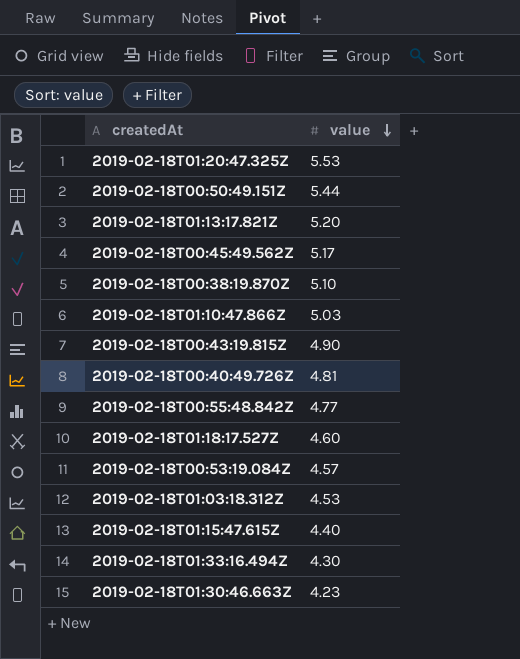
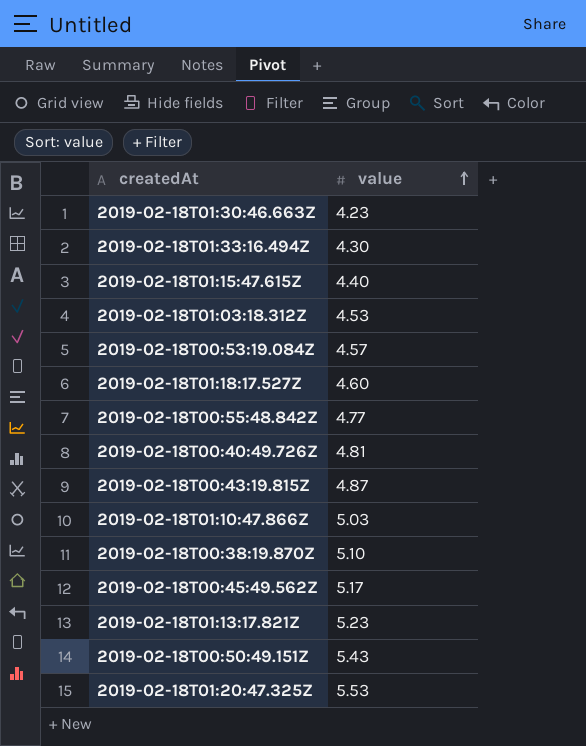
row order: value descending -> value ascending
2019-02-18T00:43:19.815Z | value: 4.90 -> 4.87
2019-02-18T01:13:17.821Z | value: 5.20 -> 5.23
2019-02-18T00:50:49.151Z | value: 5.44 -> 5.43

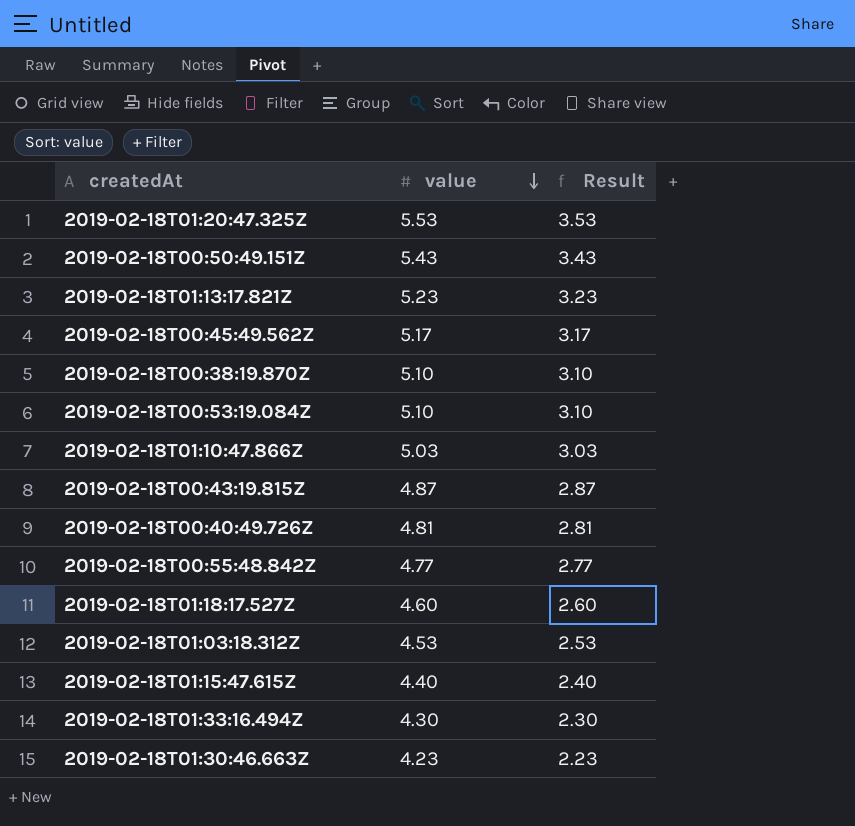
row order: value ascending -> value descending
column Result | formula: none -> [value] - 2
2019-02-18T00:53:19.084Z | value: 4.57 -> 5.10

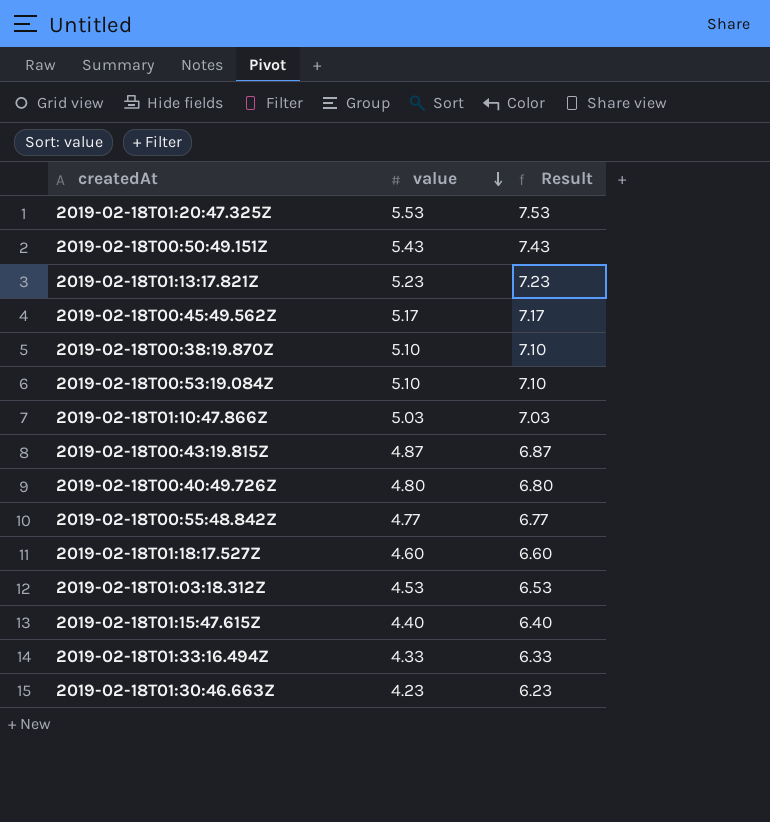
column Result | formula: [value] - 2 -> [value] + 2
2019-02-18T00:40:49.726Z | value: 4.81 -> 4.80
2019-02-18T01:33:16.494Z | value: 4.30 -> 4.33

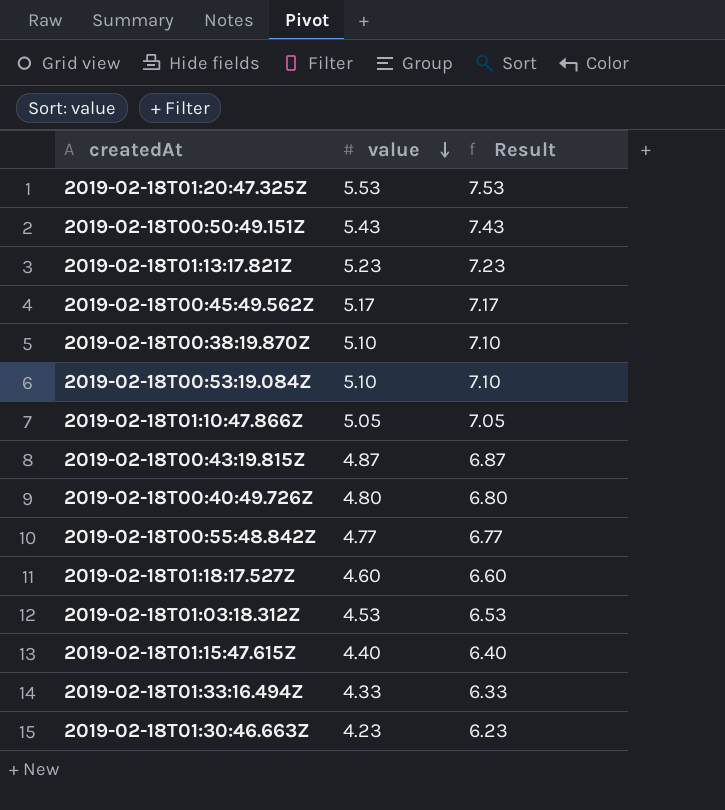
2019-02-18T01:10:47.866Z | value: 5.03 -> 5.05
2019-02-18T01:10:47.866Z | Result: 7.03 -> 7.05

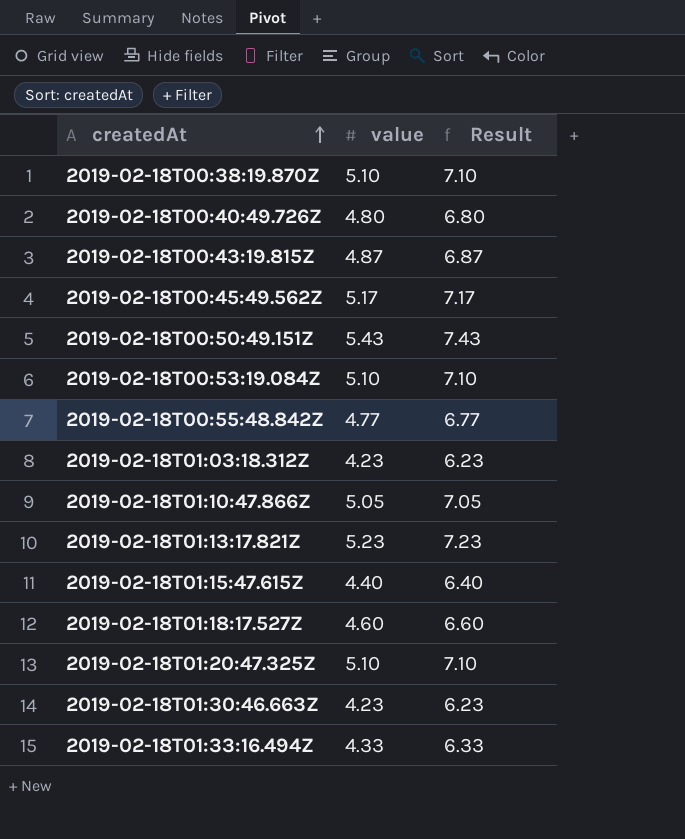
row order: value descending -> createdAt ascending
2019-02-18T01:03:18.312Z | value: 4.53 -> 4.23
2019-02-18T01:03:18.312Z | Result: 6.53 -> 6.23
2019-02-18T01:20:47.325Z | value: 5.53 -> 5.10
2019-02-18T01:20:47.325Z | Result: 7.53 -> 7.10

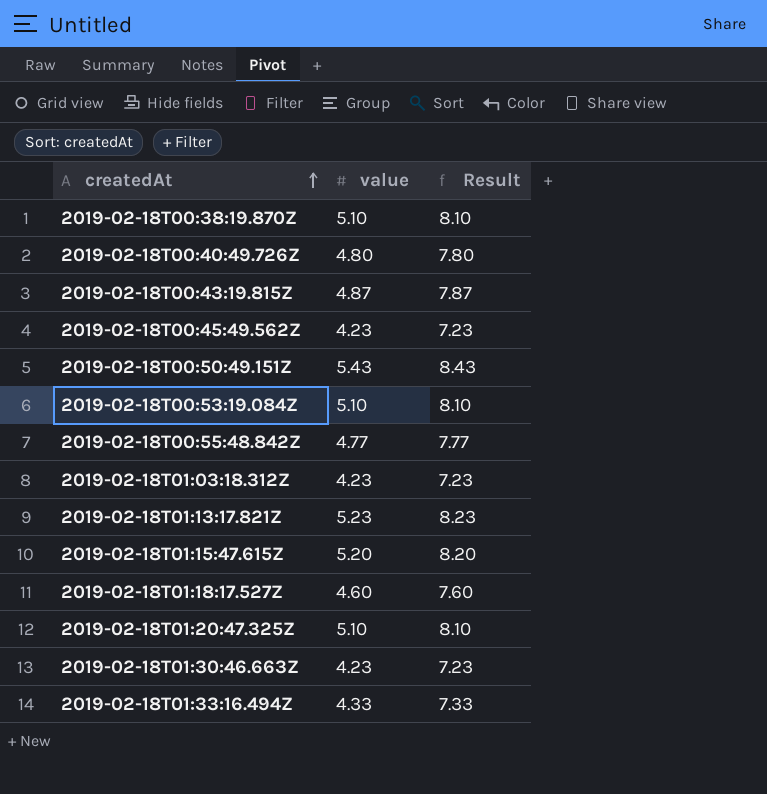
column Result | formula: [value] + 2 -> [value] + 3
row 2019-02-18T01:10:47.866Z: 5.05 | 7.05 -> none
2019-02-18T00:45:49.562Z | value: 5.17 -> 4.23
2019-02-18T01:15:47.615Z | value: 4.40 -> 5.20

